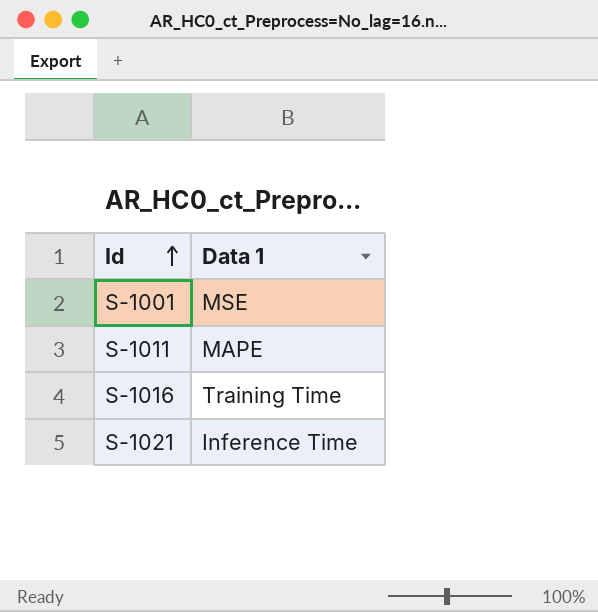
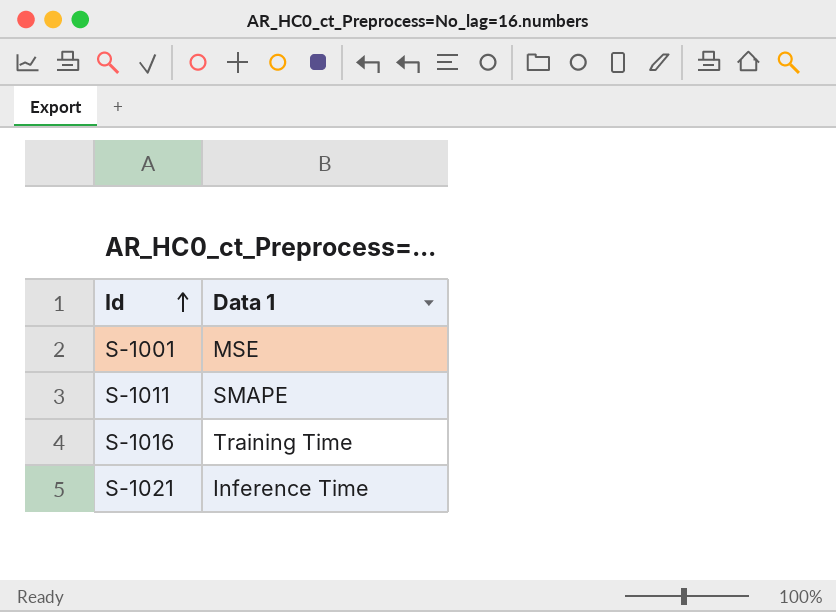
S-1011 | Data 1: MAPE -> SMAPE

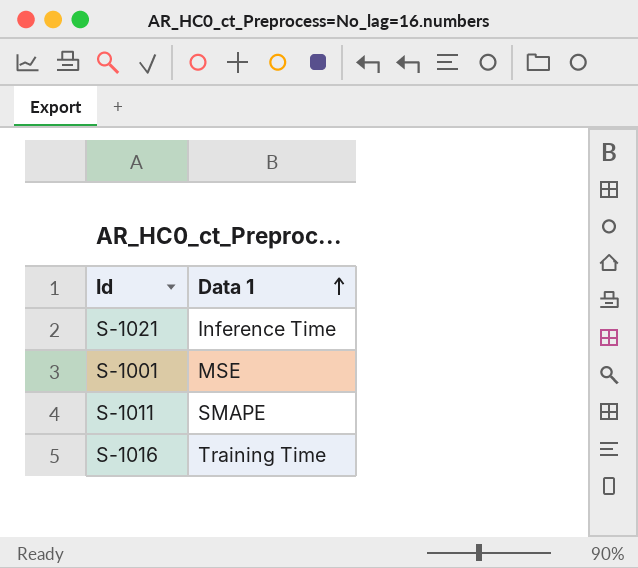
row order: Id ascending -> Data 1 ascending

